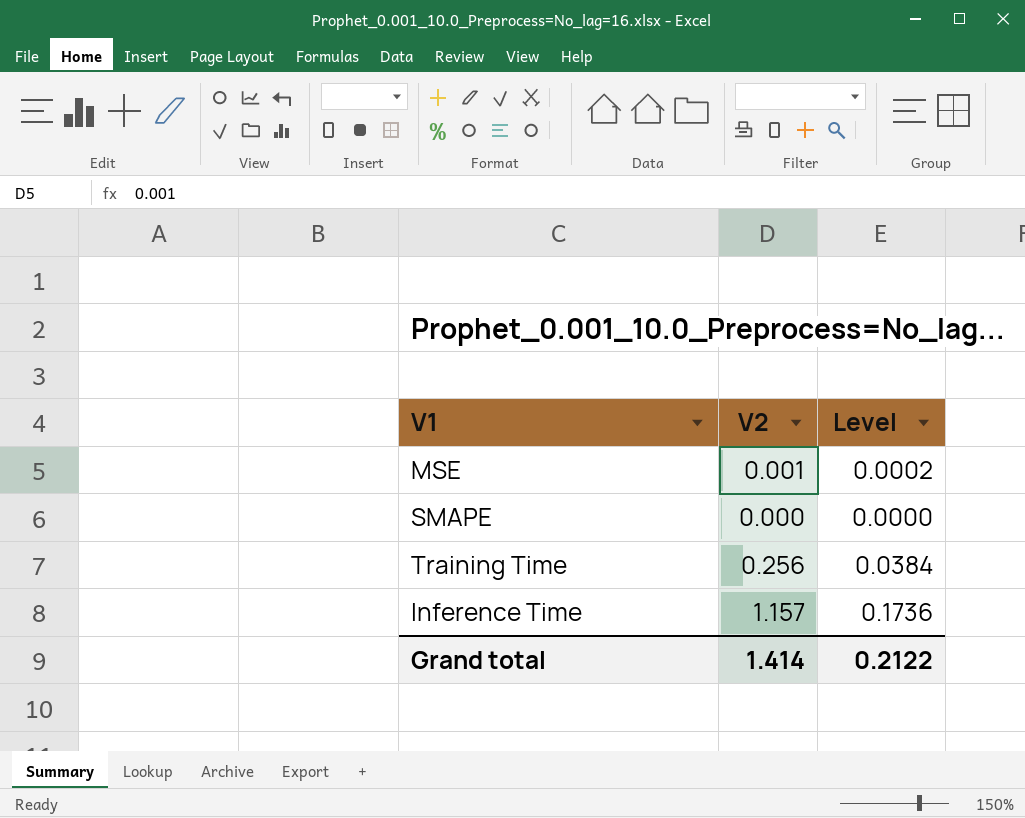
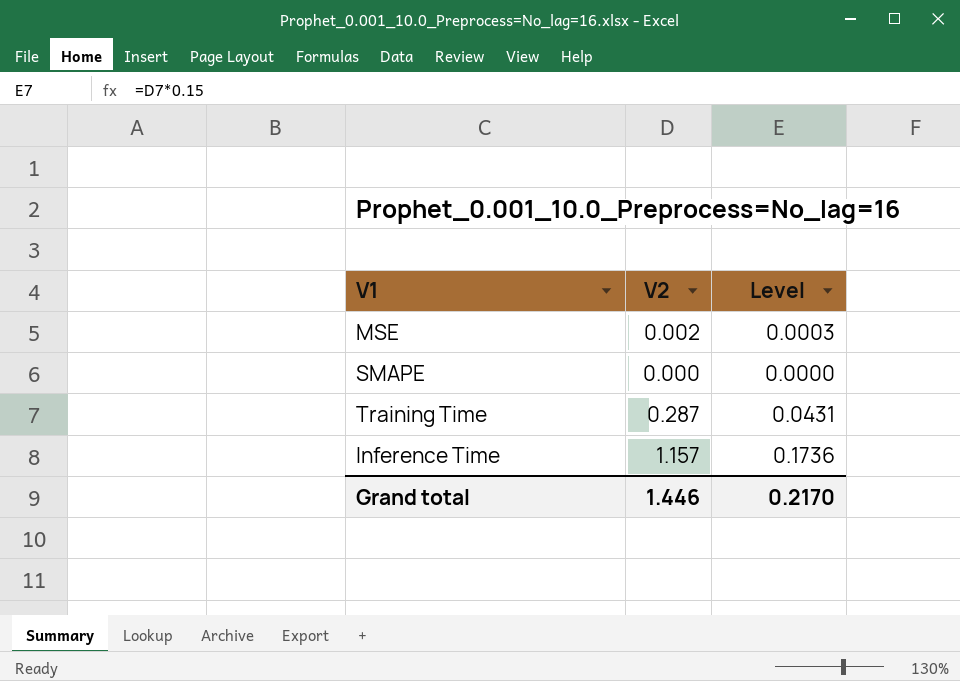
MSE | V2: 0.001 -> 0.002
MSE | Level: 0.0002 -> 0.0003
Training Time | V2: 0.256 -> 0.287
Training Time | Level: 0.0384 -> 0.0431
Grand total | V2: 1.414 -> 1.446
Grand total | Level: 0.2122 -> 0.2170

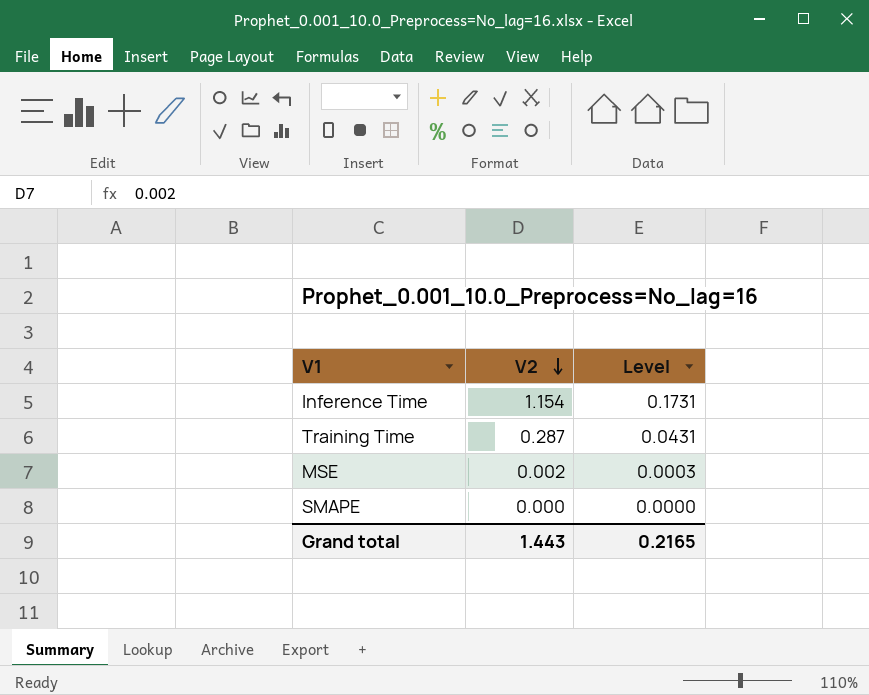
row order: none -> V2 descending
Inference Time | V2: 1.157 -> 1.154
Inference Time | Level: 0.1736 -> 0.1731
Grand total | V2: 1.446 -> 1.443
Grand total | Level: 0.2170 -> 0.2165

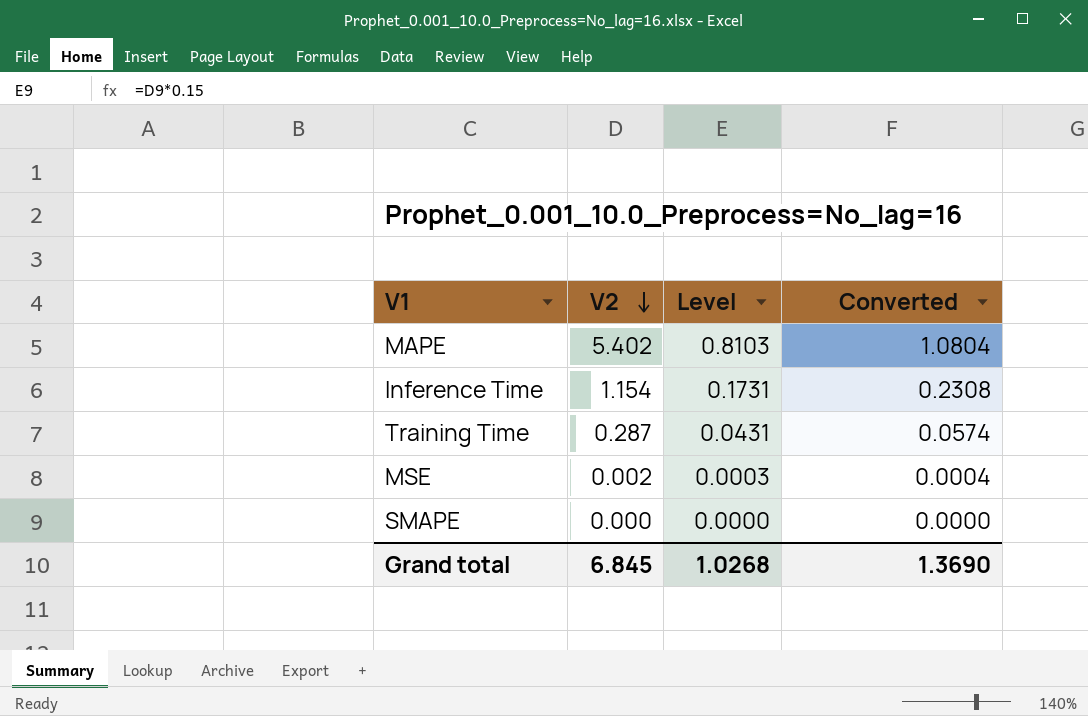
column Converted | formula: none -> [V2] * 0.2
row MAPE: none -> 5.402 | 0.8103 | 1.0804
Grand total | V2: 1.443 -> 6.845
Grand total | Level: 0.2165 -> 1.0268

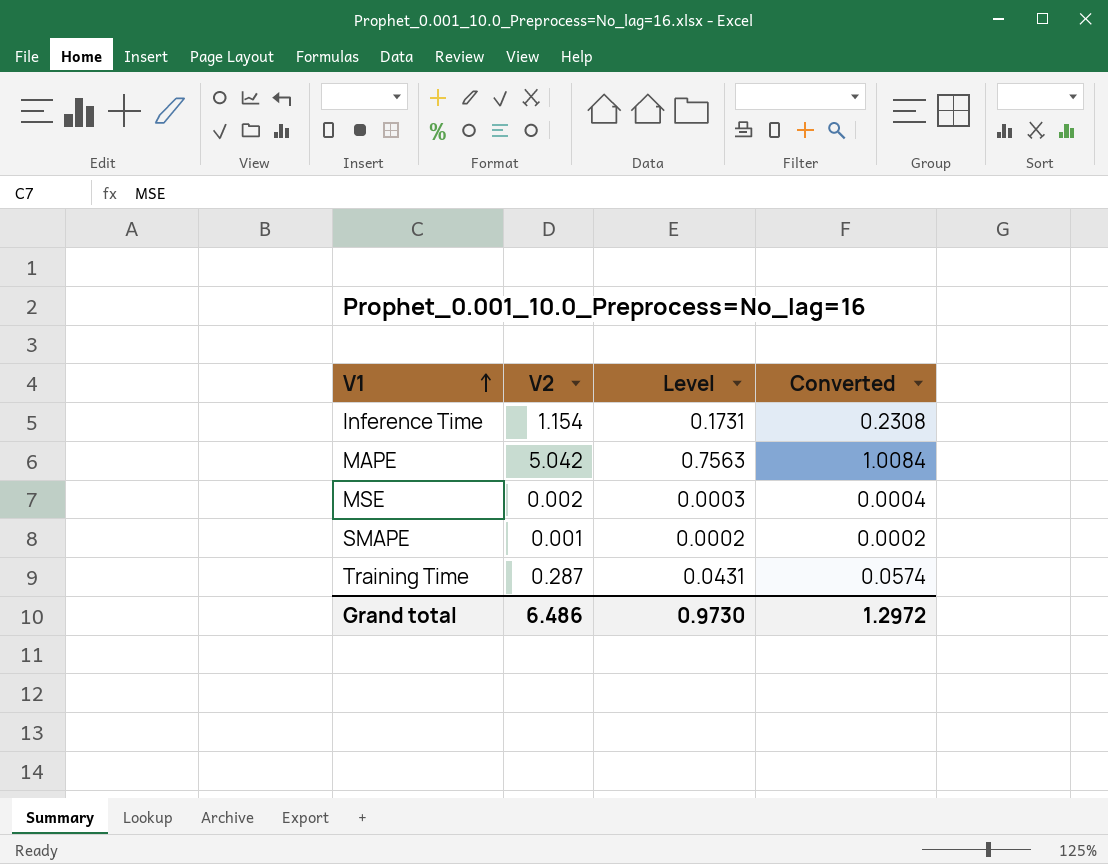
row order: V2 descending -> V1 ascending
MAPE | V2: 5.402 -> 5.042
MAPE | Level: 0.8103 -> 0.7563
MAPE | Converted: 1.0804 -> 1.0084
SMAPE | V2: 0.000 -> 0.001
SMAPE | Level: 0.0000 -> 0.0002
SMAPE | Converted: 0.0000 -> 0.0002
Grand total | V2: 6.845 -> 6.486
Grand total | Level: 1.0268 -> 0.9730
Grand total | Converted: 1.3690 -> 1.2972

